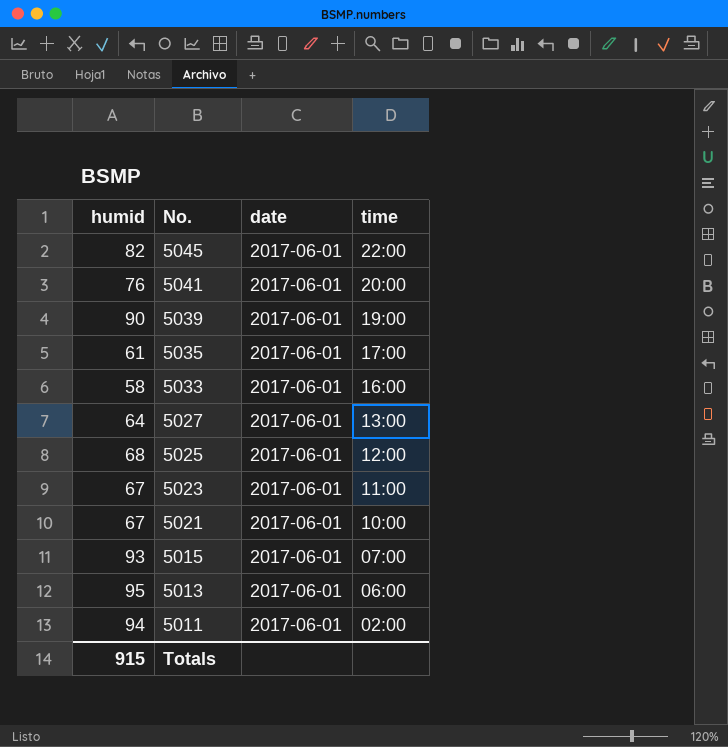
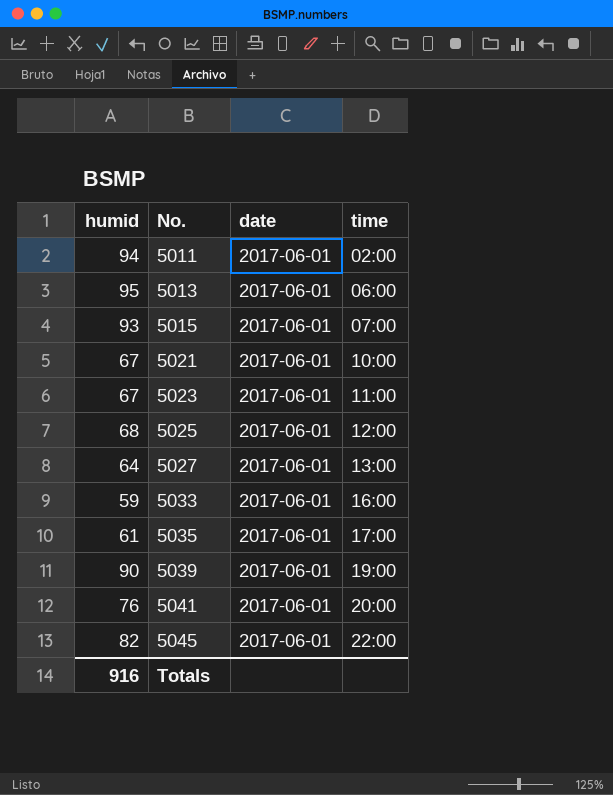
row order: No. descending -> No. ascending
5033 | humid: 58 -> 59
Totals | humid: 915 -> 916

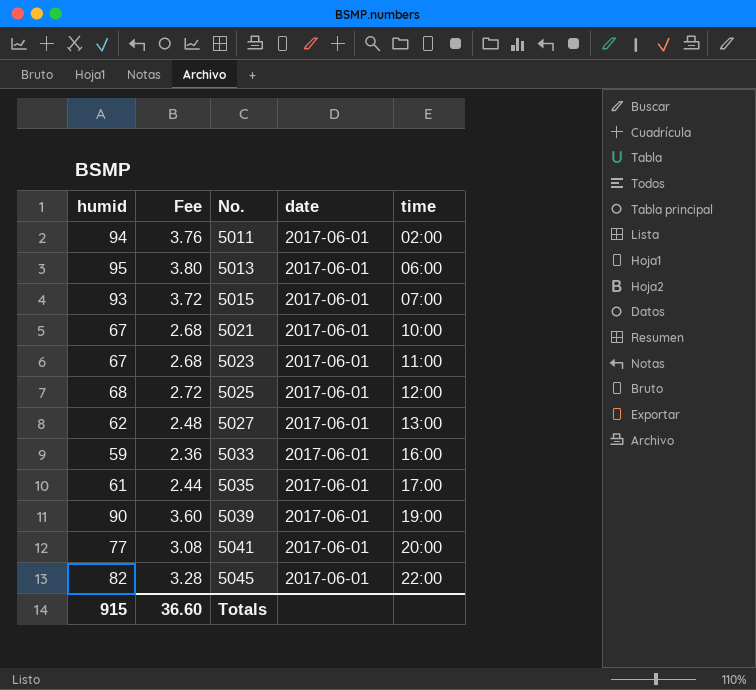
column Fee | formula: none -> [humid] * 0.04
5027 | humid: 64 -> 62
5041 | humid: 76 -> 77
Totals | humid: 916 -> 915

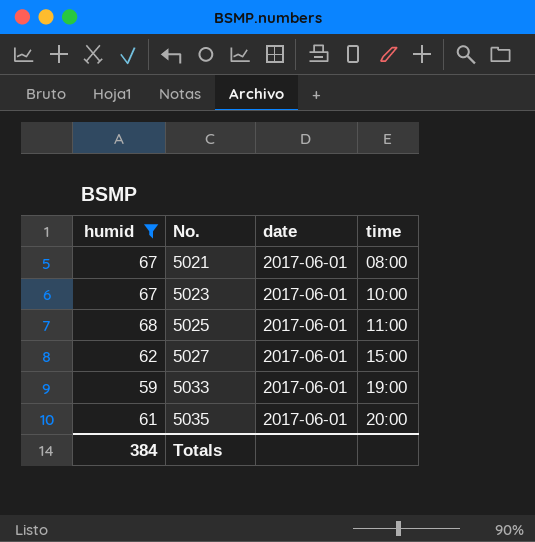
filter: none -> humid <= 68
column Fee | formula: [humid] * 0.04 -> none
5021 | time: 10:00 -> 08:00
5023 | time: 11:00 -> 10:00
5025 | time: 12:00 -> 11:00
5027 | time: 13:00 -> 15:00
5033 | time: 16:00 -> 19:00
5035 | time: 17:00 -> 20:00
Totals | humid: 915 -> 384

